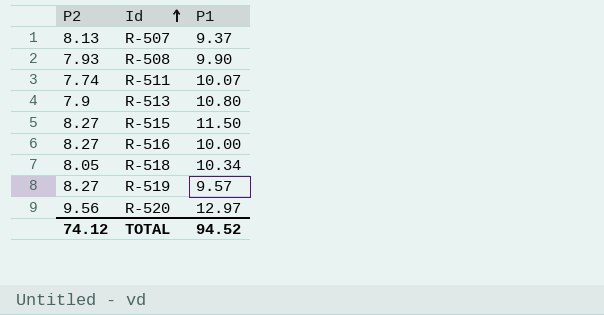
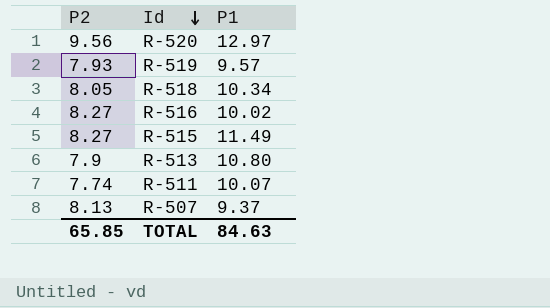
row order: Id ascending -> Id descending
row R-508: 7.93 | 9.90 -> none
R-519 | P2: 8.27 -> 7.93
R-516 | P1: 10.00 -> 10.02
R-515 | P1: 11.50 -> 11.49
TOTAL | P2: 74.12 -> 65.85
TOTAL | P1: 94.52 -> 84.63

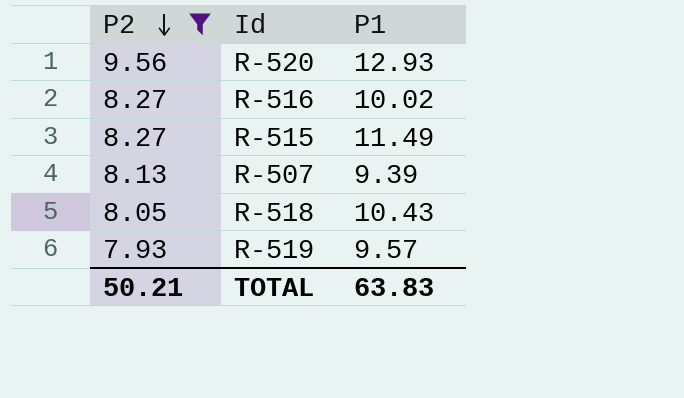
filter: none -> P2 >= 7.93
row order: Id descending -> P2 descending
R-520 | P1: 12.97 -> 12.93
R-507 | P1: 9.37 -> 9.39
R-518 | P1: 10.34 -> 10.43
TOTAL | P2: 65.85 -> 50.21
TOTAL | P1: 84.63 -> 63.83

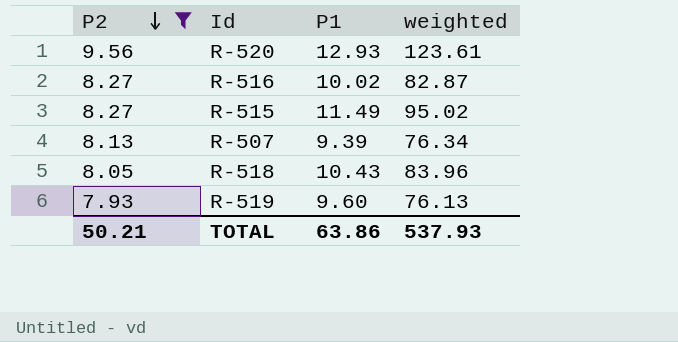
column weighted | formula: none -> [P2] * [P1]
R-519 | P1: 9.57 -> 9.60
TOTAL | P1: 63.83 -> 63.86

